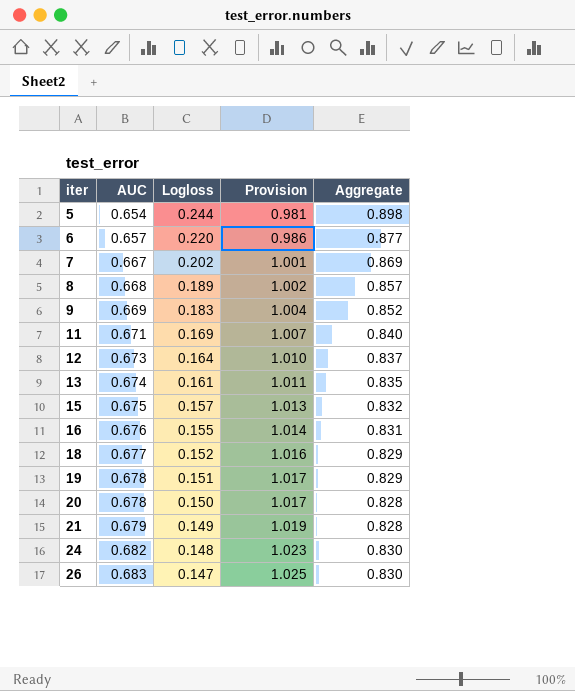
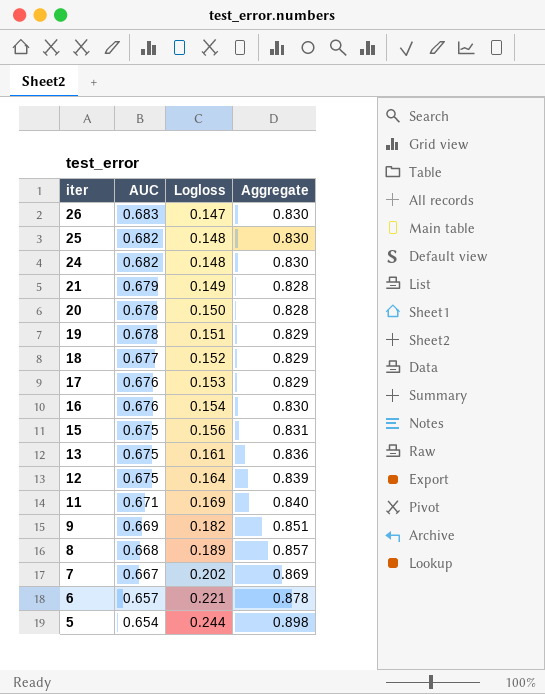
row order: iter ascending -> iter descending
column Provision | formula: [AUC] * 1.5 -> none
row 25: none -> 0.682 | 0.148 | 0.830
row 17: none -> 0.676 | 0.153 | 0.829
16 | Logloss: 0.155 -> 0.154
16 | Aggregate: 0.831 -> 0.830
15 | Logloss: 0.157 -> 0.156
15 | Aggregate: 0.832 -> 0.831
13 | AUC: 0.674 -> 0.675
13 | Aggregate: 0.835 -> 0.836
12 | AUC: 0.673 -> 0.675
12 | Aggregate: 0.837 -> 0.839
9 | Logloss: 0.183 -> 0.182
9 | Aggregate: 0.852 -> 0.851
6 | Logloss: 0.220 -> 0.221
6 | Aggregate: 0.877 -> 0.878

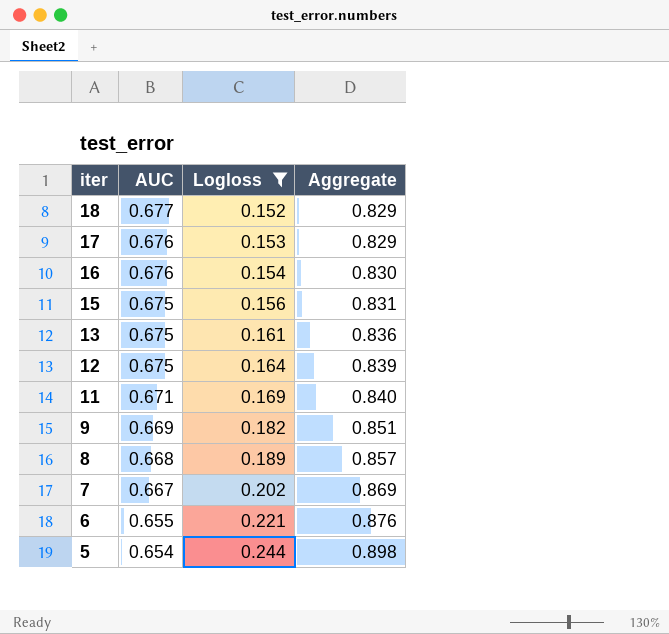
filter: none -> Logloss >= 0.152
6 | AUC: 0.657 -> 0.655
6 | Aggregate: 0.878 -> 0.876

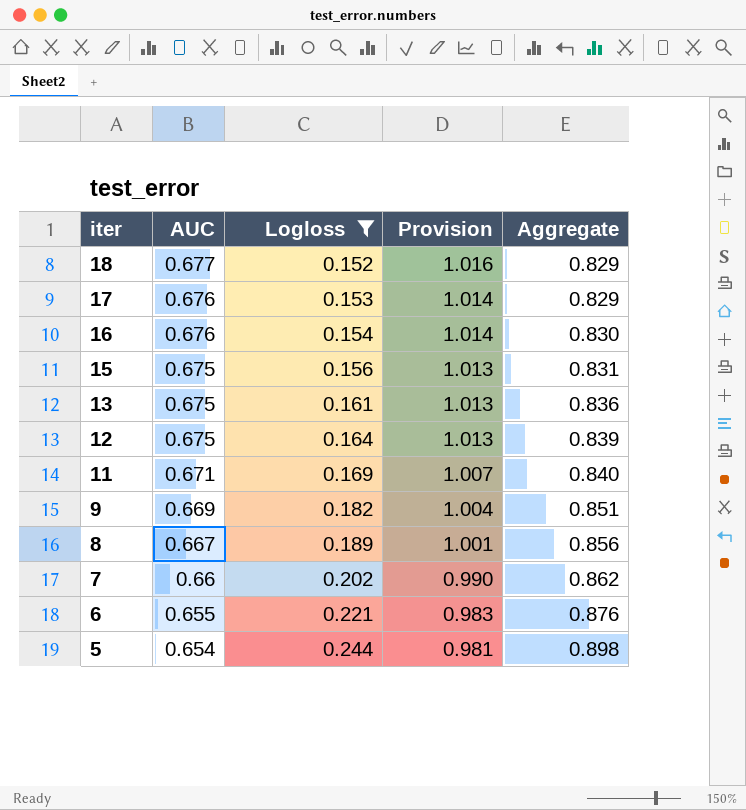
column Provision | formula: none -> [AUC] * 1.5
8 | AUC: 0.668 -> 0.667
8 | Aggregate: 0.857 -> 0.856
7 | AUC: 0.667 -> 0.66
7 | Aggregate: 0.869 -> 0.862

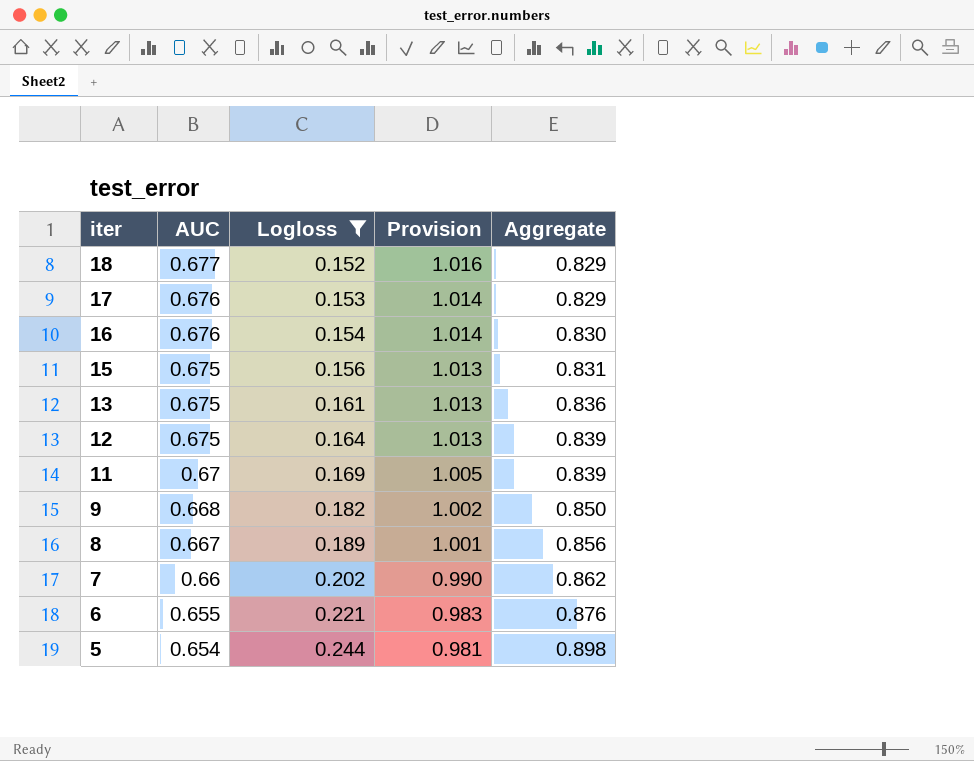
11 | AUC: 0.671 -> 0.67
11 | Provision: 1.007 -> 1.005
11 | Aggregate: 0.840 -> 0.839
9 | AUC: 0.669 -> 0.668
9 | Provision: 1.004 -> 1.002
9 | Aggregate: 0.851 -> 0.850

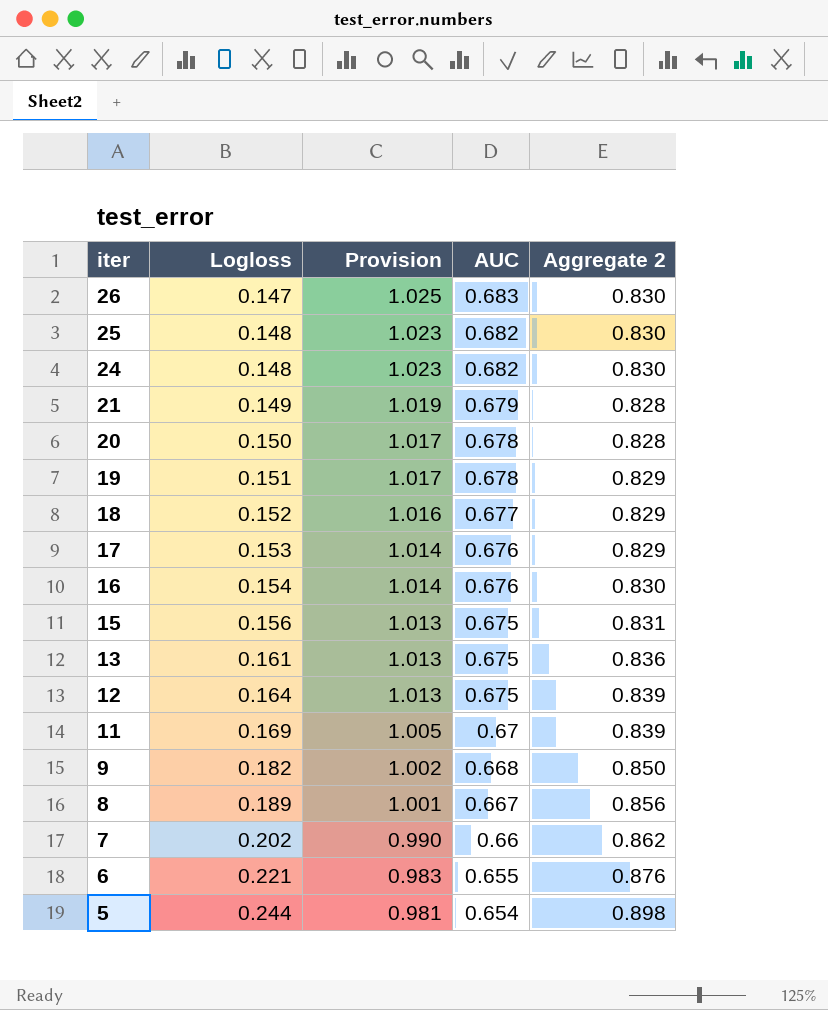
filter: Logloss >= 0.152 -> none
column AUC | position: 2 -> 4
column name: Aggregate -> Aggregate 2

